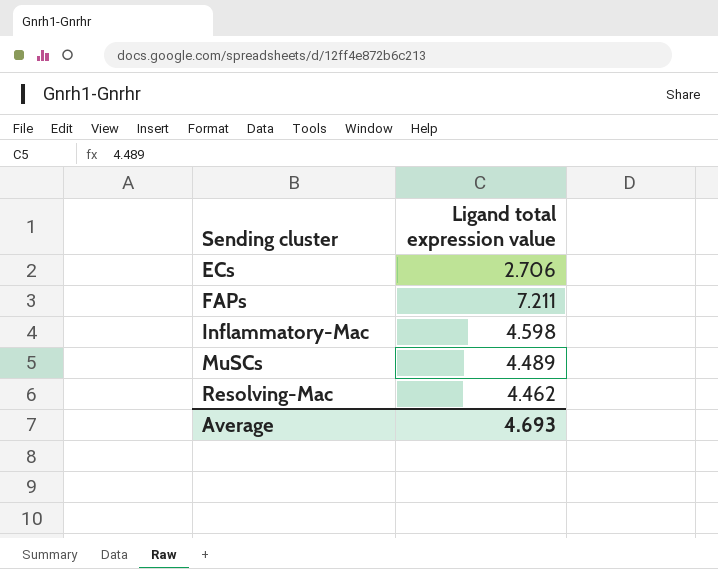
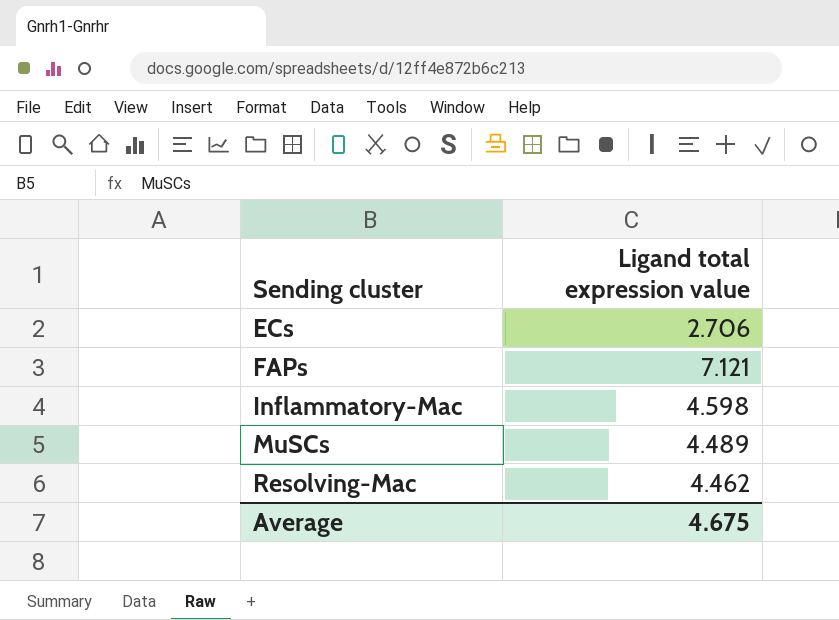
FAPs | Ligand total expression value: 7.211 -> 7.121
Average | Ligand total expression value: 4.693 -> 4.675

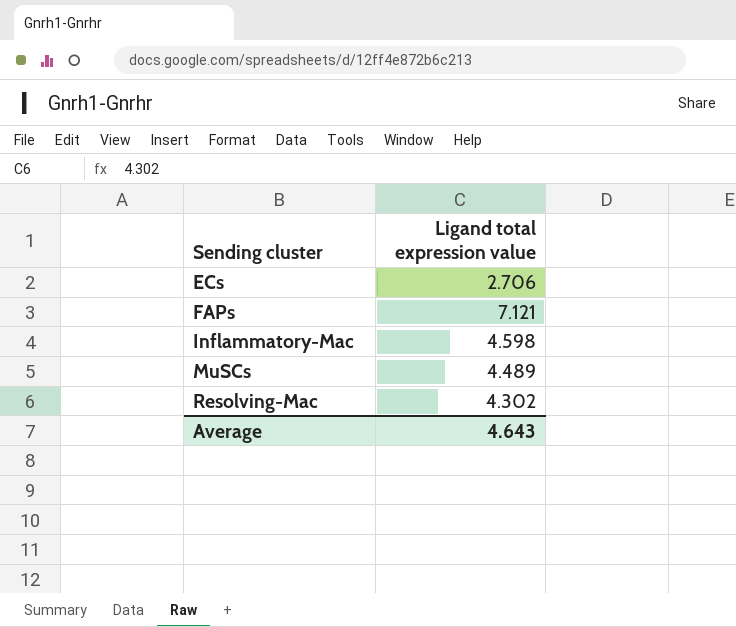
Resolving-Mac | Ligand total expression value: 4.462 -> 4.302
Average | Ligand total expression value: 4.675 -> 4.643

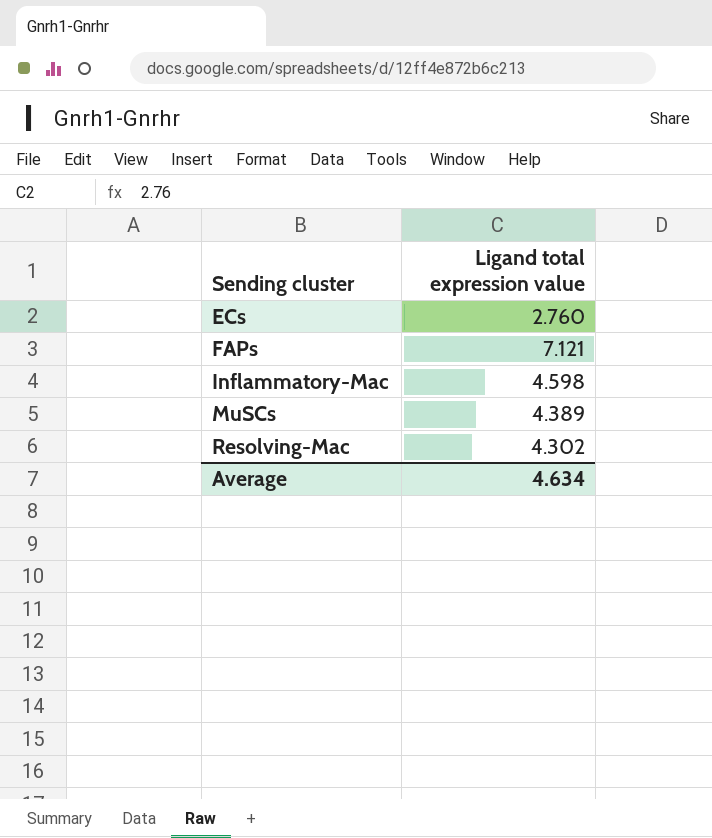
ECs | Ligand total expression value: 2.706 -> 2.760
MuSCs | Ligand total expression value: 4.489 -> 4.389
Average | Ligand total expression value: 4.643 -> 4.634

